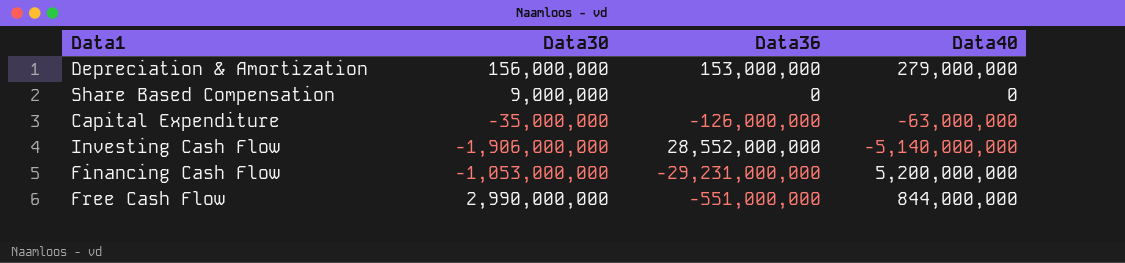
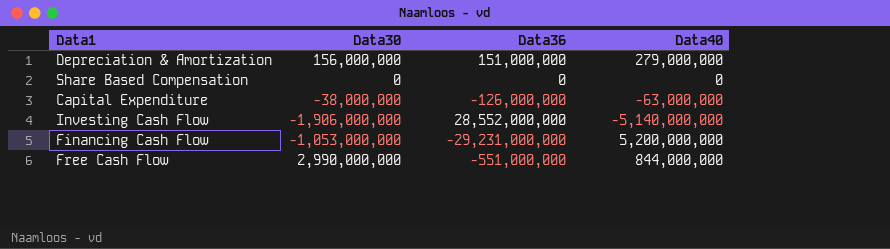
Depreciation & Amortization | Data36: 153,000,000 -> 151,000,000
Share Based Compensation | Data30: 9,000,000 -> 0
Capital Expenditure | Data30: -35,000,000 -> -38,000,000

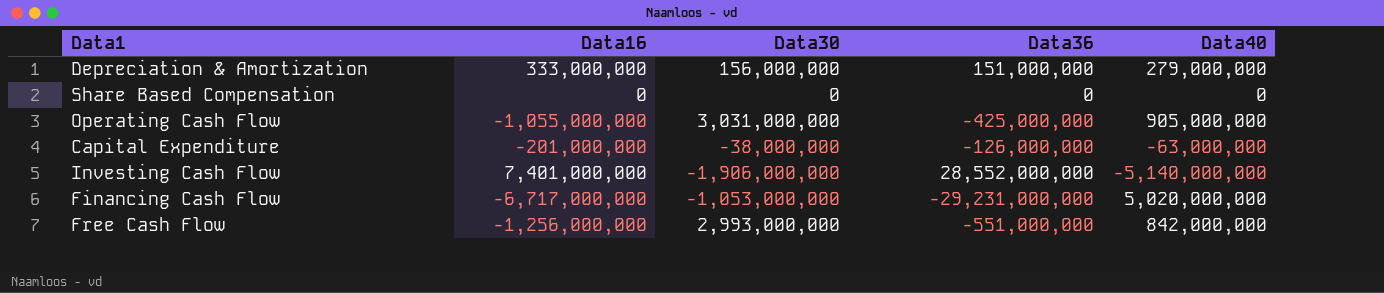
column Data16 | position: none -> 2
row Operating Cash Flow: none -> -1,055,000,000 | 3,031,000,000 | -425,000,000 | 905,000,000
Financing Cash Flow | Data40: 5,200,000,000 -> 5,020,000,000
Free Cash Flow | Data30: 2,990,000,000 -> 2,993,000,000
Free Cash Flow | Data40: 844,000,000 -> 842,000,000

